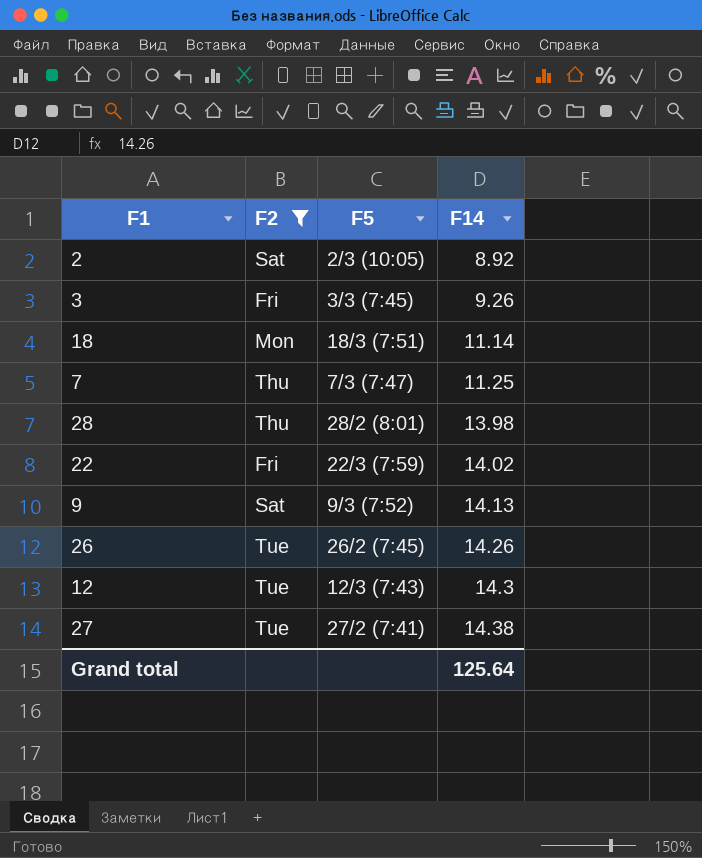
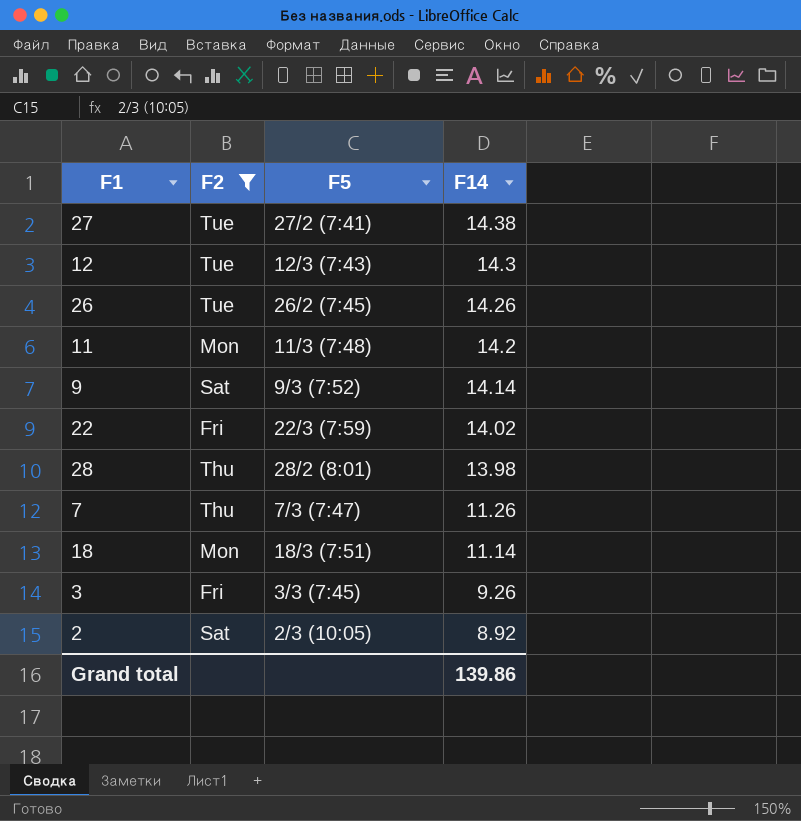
row order: F14 ascending -> F14 descending
row 11: none -> Mon | 11/3 (7:48) | 14.2
9 | F14: 14.13 -> 14.14
7 | F14: 11.25 -> 11.26
Grand total | F14: 125.64 -> 139.86

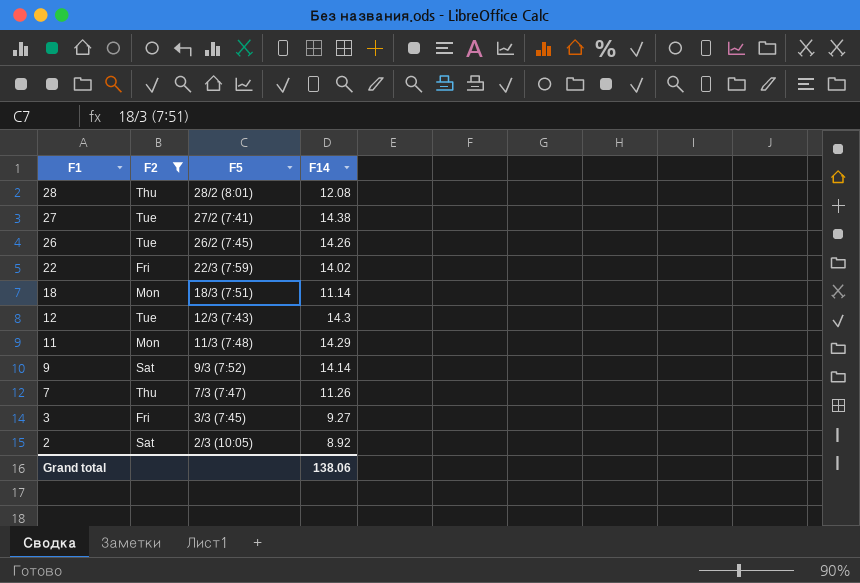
row order: F14 descending -> F1 descending
28 | F14: 13.98 -> 12.08
11 | F14: 14.2 -> 14.29
3 | F14: 9.26 -> 9.27
Grand total | F14: 139.86 -> 138.06

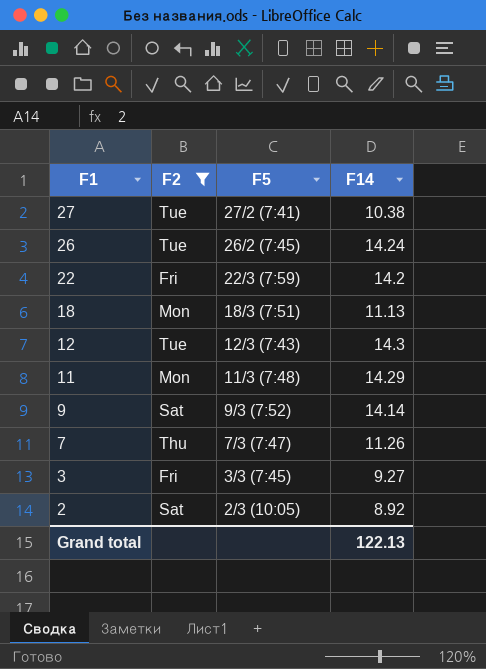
row 28: Thu | 28/2 (8:01) | 12.08 -> none
27 | F14: 14.38 -> 10.38
26 | F14: 14.26 -> 14.24
22 | F14: 14.02 -> 14.2
18 | F14: 11.14 -> 11.13
Grand total | F14: 138.06 -> 122.13

